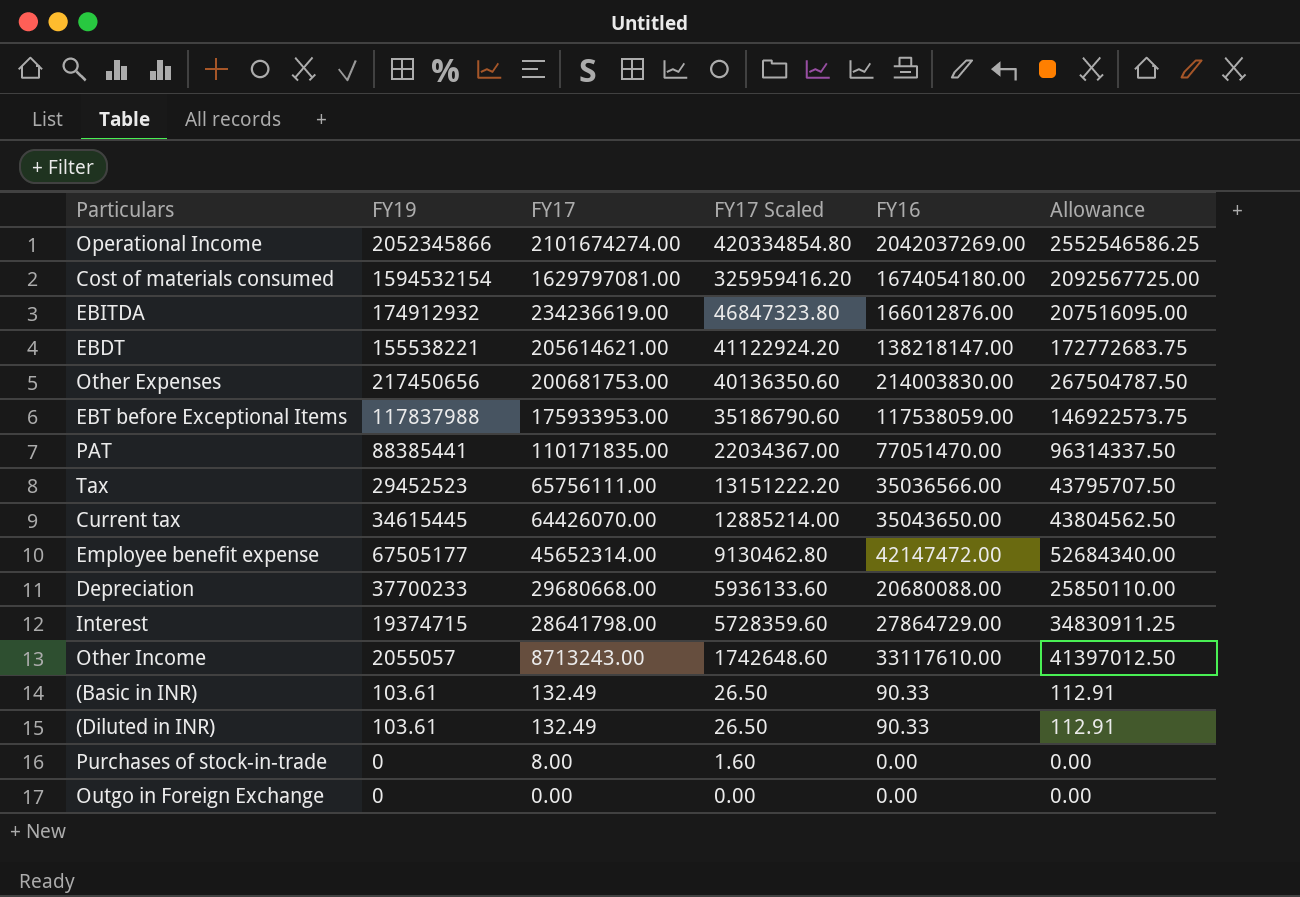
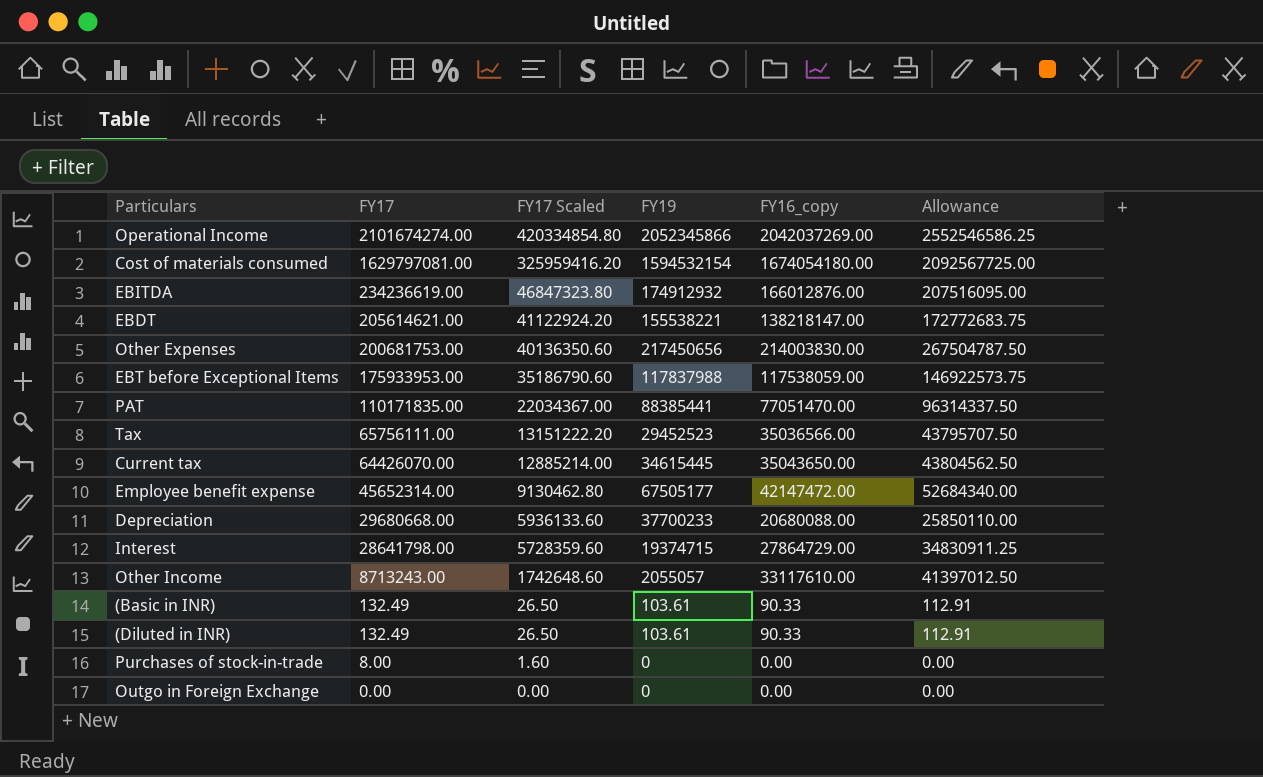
column FY19 | position: 2 -> 4
column name: FY16 -> FY16_copy

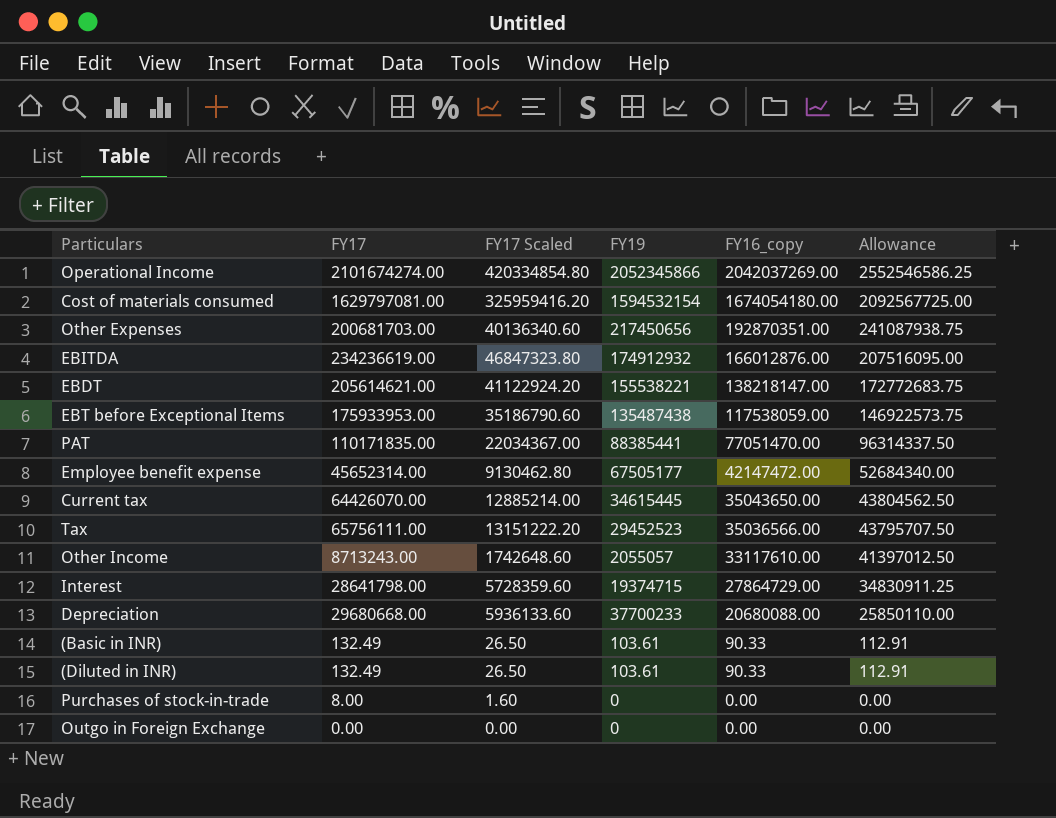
row order: FY17 descending -> FY16_copy descending
Other Expenses | FY17: 200681753.00 -> 200681703.00
Other Expenses | FY17 Scaled: 40136350.60 -> 40136340.60
Other Expenses | FY16_copy: 214003830.00 -> 192870351.00
Other Expenses | Allowance: 267504787.50 -> 241087938.75
EBT before Exceptional Items | FY19: 117837988 -> 135487438

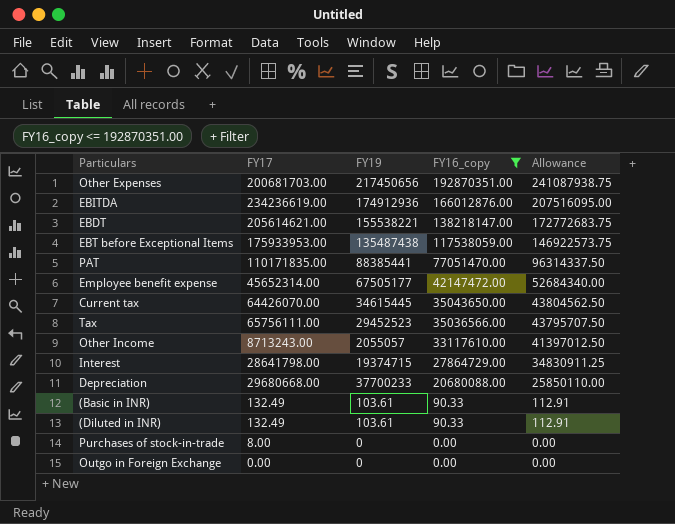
filter: none -> FY16_copy <= 192870351.00
column FY17 Scaled | formula: [FY17] * 0.2 -> none
EBITDA | FY19: 174912932 -> 174912936

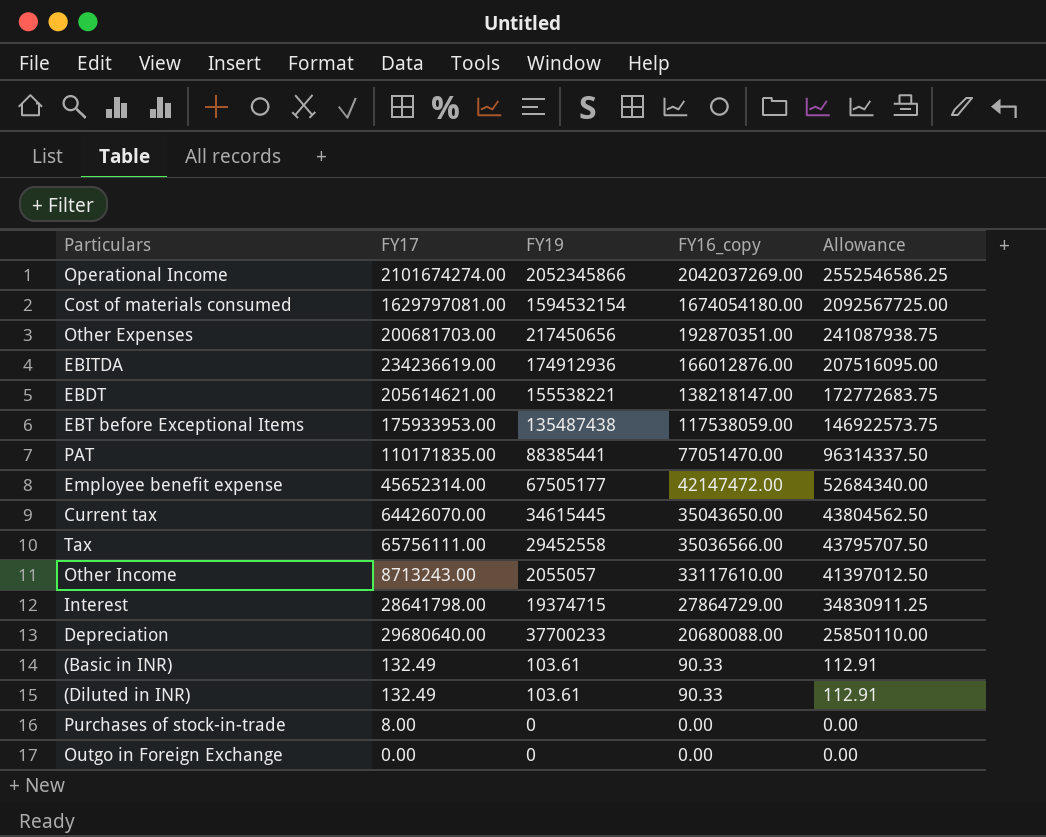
filter: FY16_copy <= 192870351.00 -> none
Tax | FY19: 29452523 -> 29452558
Depreciation | FY17: 29680668.00 -> 29680640.00

